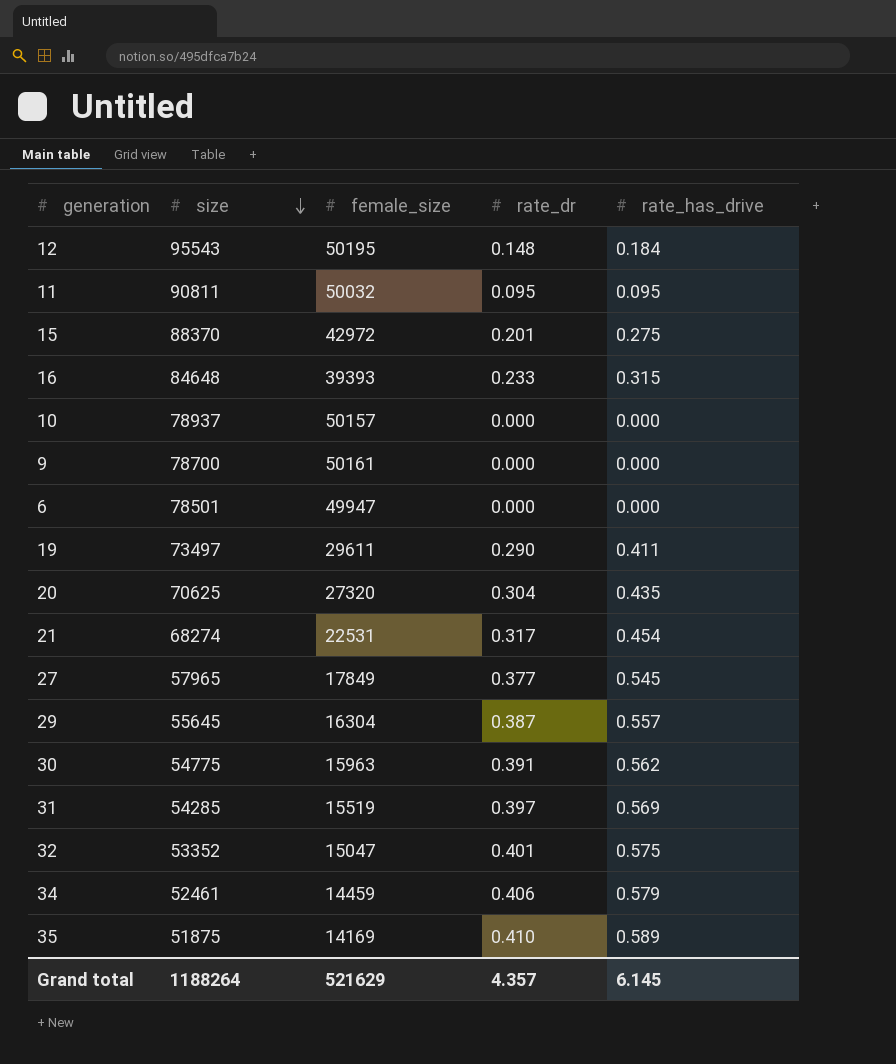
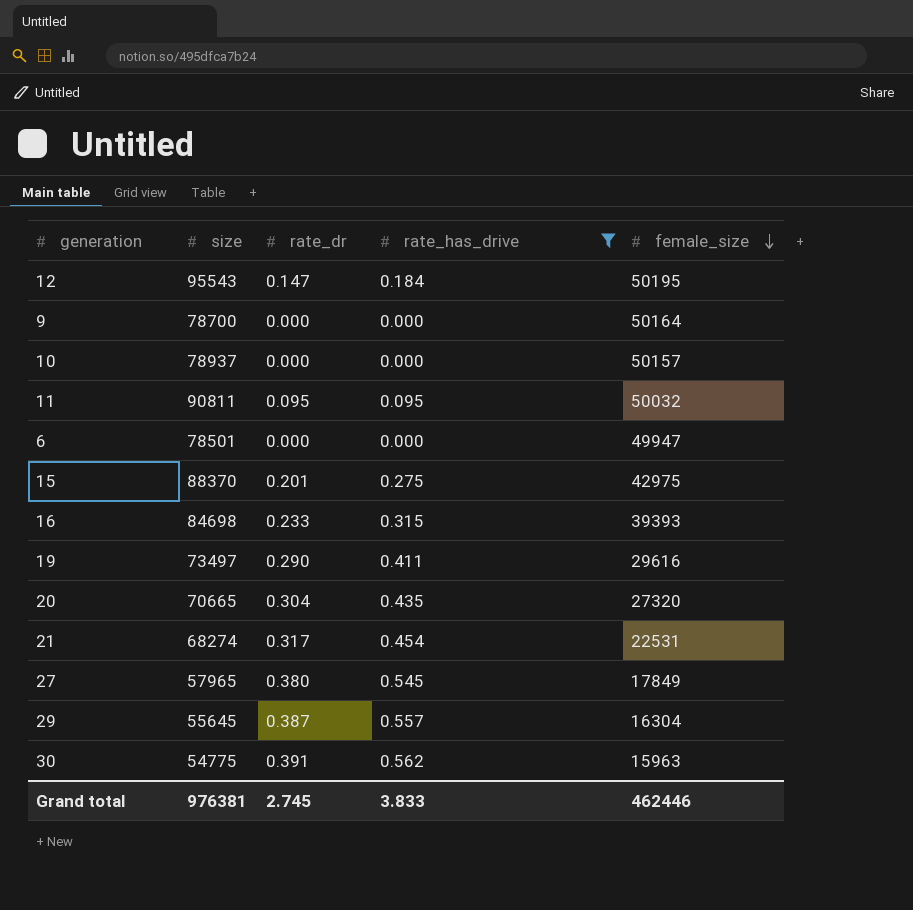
filter: none -> rate_has_drive <= 0.562
row order: size descending -> female_size descending
column female_size | position: 3 -> 5
12 | rate_dr: 0.148 -> 0.147
9 | female_size: 50161 -> 50164
15 | female_size: 42972 -> 42975
16 | size: 84648 -> 84698
19 | female_size: 29611 -> 29616
20 | size: 70625 -> 70665
27 | rate_dr: 0.377 -> 0.380
Grand total | size: 1188264 -> 976381
Grand total | rate_dr: 4.357 -> 2.745
Grand total | rate_has_drive: 6.145 -> 3.833
Grand total | female_size: 521629 -> 462446

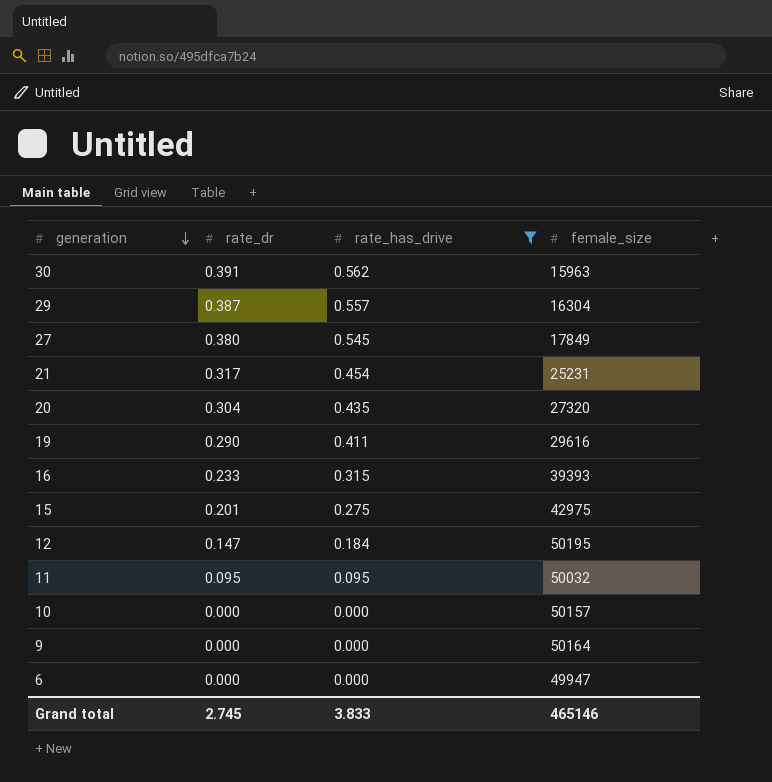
row order: female_size descending -> generation descending
column size | position: 2 -> none
21 | female_size: 22531 -> 25231
Grand total | female_size: 462446 -> 465146

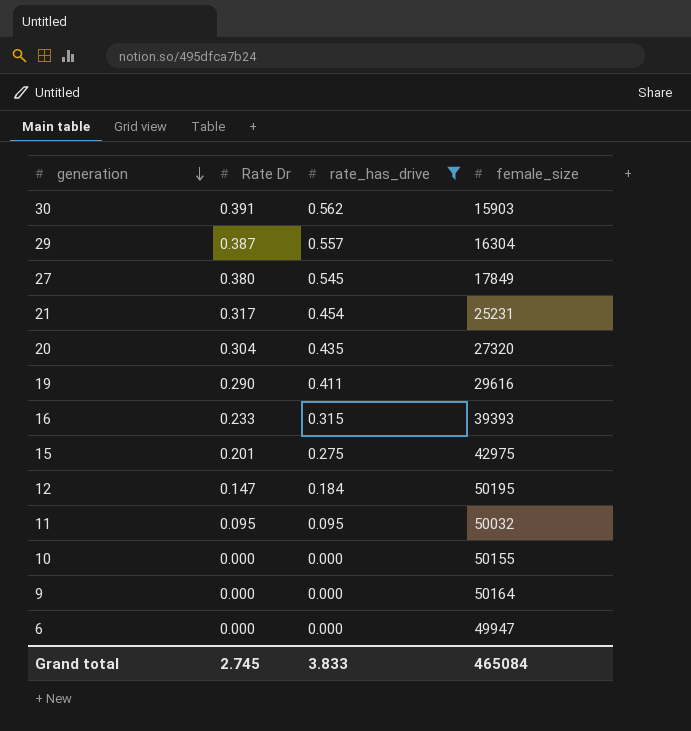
column name: rate_dr -> Rate Dr
30 | female_size: 15963 -> 15903
10 | female_size: 50157 -> 50155
Grand total | female_size: 465146 -> 465084

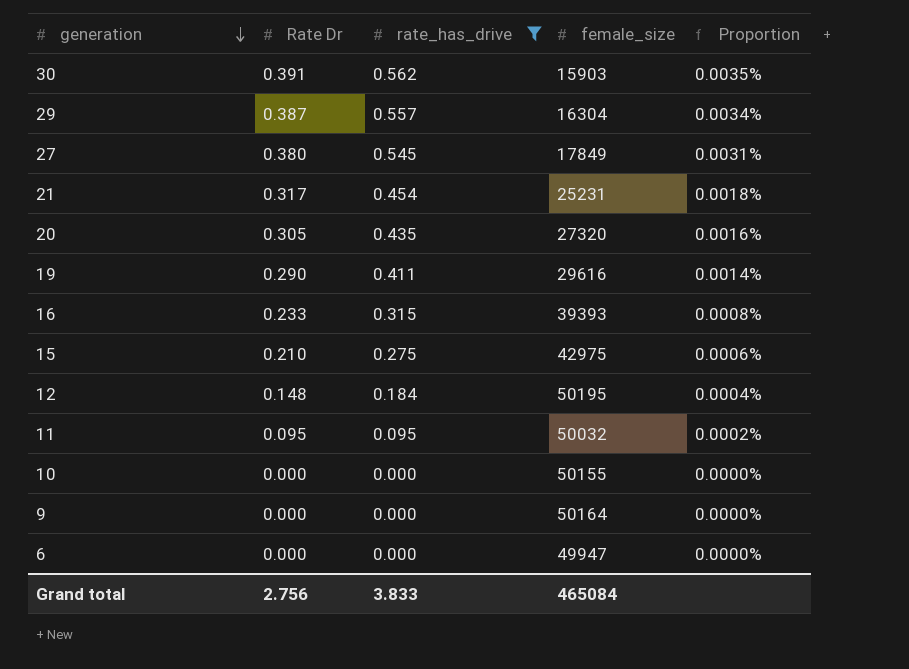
column Proportion | formula: none -> [rate_has_drive] / [female_size]
20 | Rate Dr: 0.304 -> 0.305
15 | Rate Dr: 0.201 -> 0.210
12 | Rate Dr: 0.147 -> 0.148
Grand total | Rate Dr: 2.745 -> 2.756

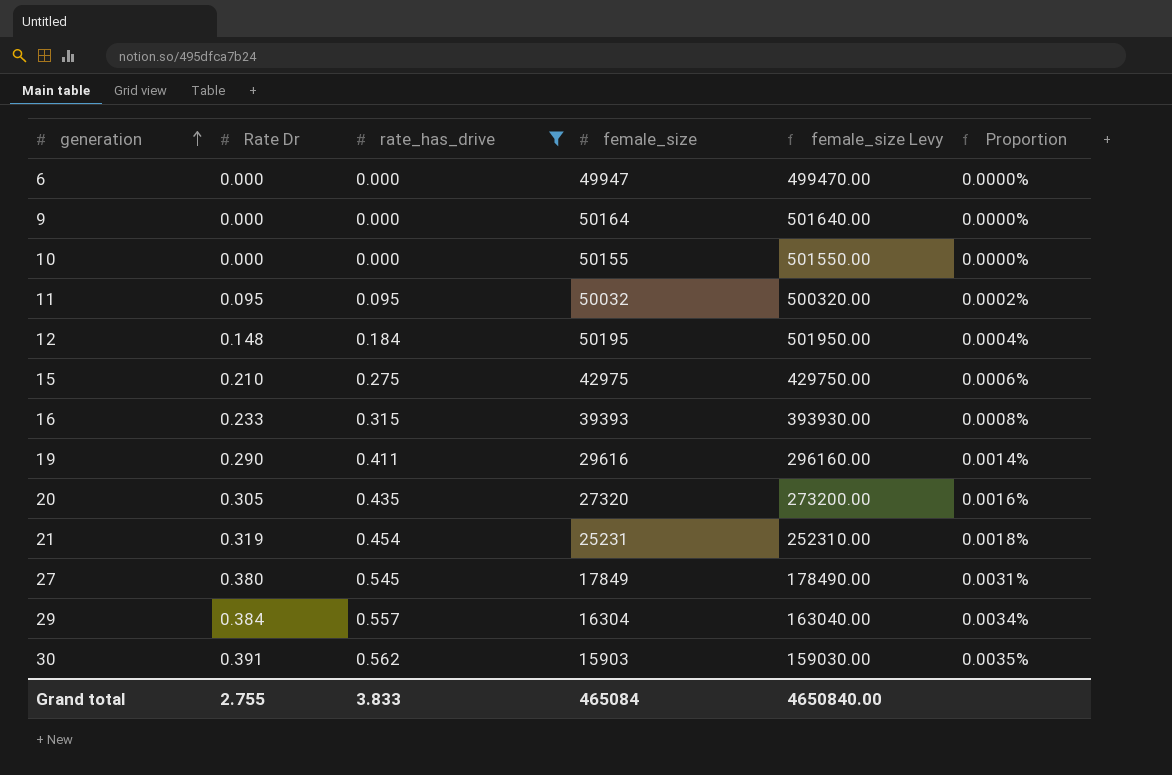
row order: generation descending -> generation ascending
column female_size Levy | formula: none -> [female_size] * 10
21 | Rate Dr: 0.317 -> 0.319
29 | Rate Dr: 0.387 -> 0.384
Grand total | Rate Dr: 2.756 -> 2.755

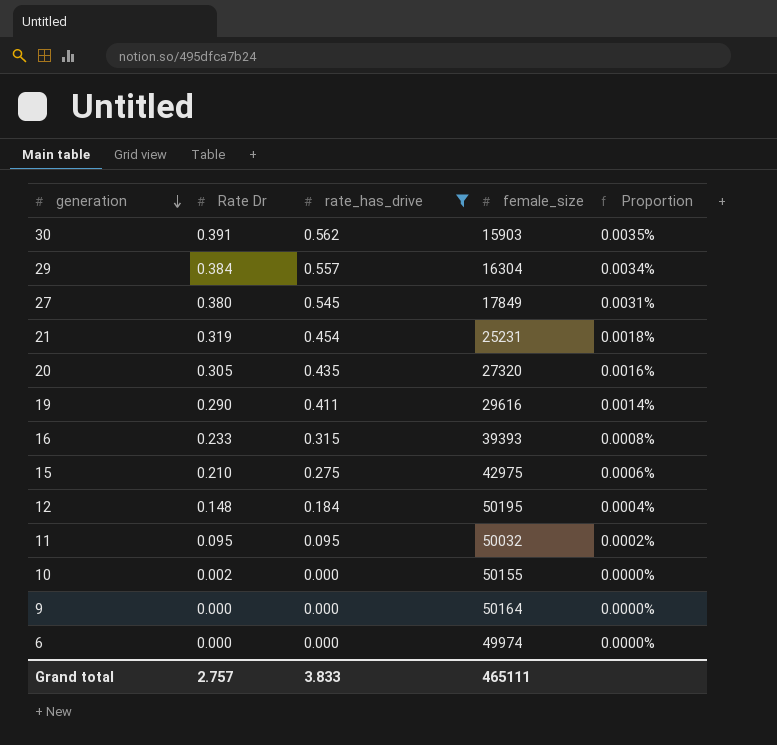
row order: generation ascending -> generation descending
column female_size Levy | formula: [female_size] * 10 -> none
10 | Rate Dr: 0.000 -> 0.002
6 | female_size: 49947 -> 49974
Grand total | Rate Dr: 2.755 -> 2.757
Grand total | female_size: 465084 -> 465111

